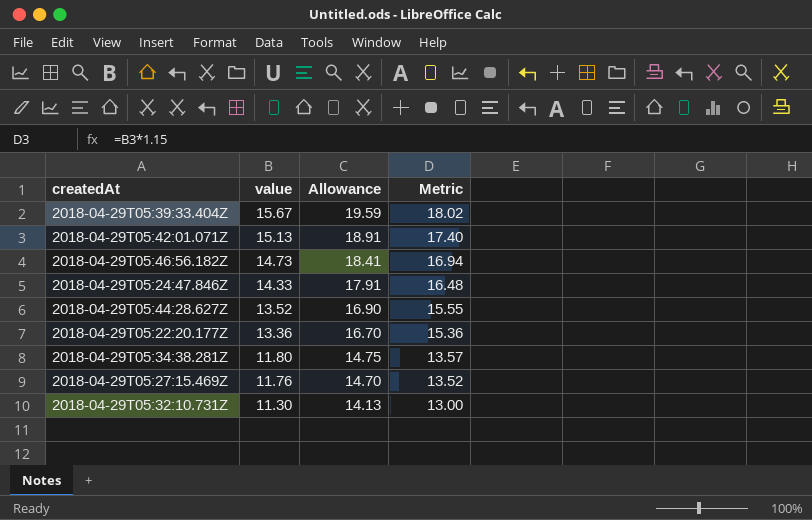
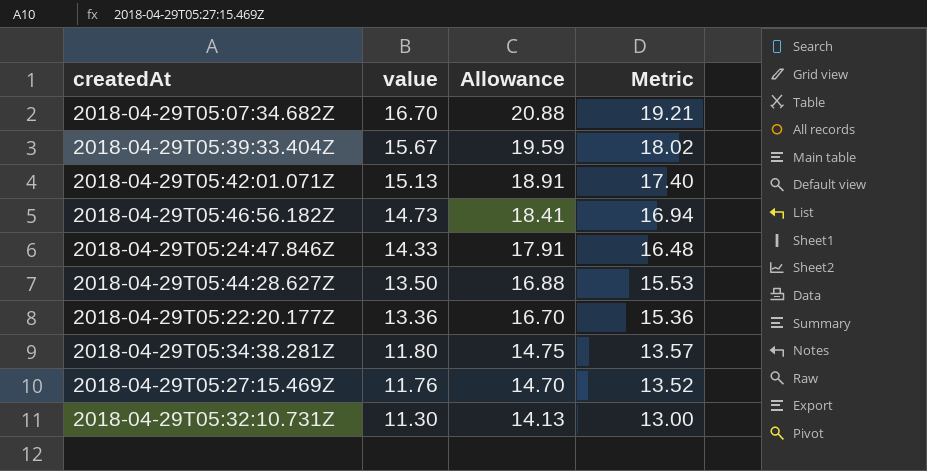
row 2018-04-29T05:07:34.682Z: none -> 16.70 | 20.88 | 19.21
2018-04-29T05:44:28.627Z | value: 13.52 -> 13.50
2018-04-29T05:44:28.627Z | Allowance: 16.90 -> 16.88
2018-04-29T05:44:28.627Z | Metric: 15.55 -> 15.53

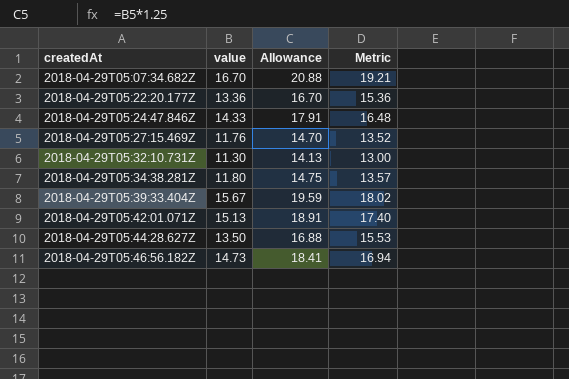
row order: value descending -> createdAt ascending

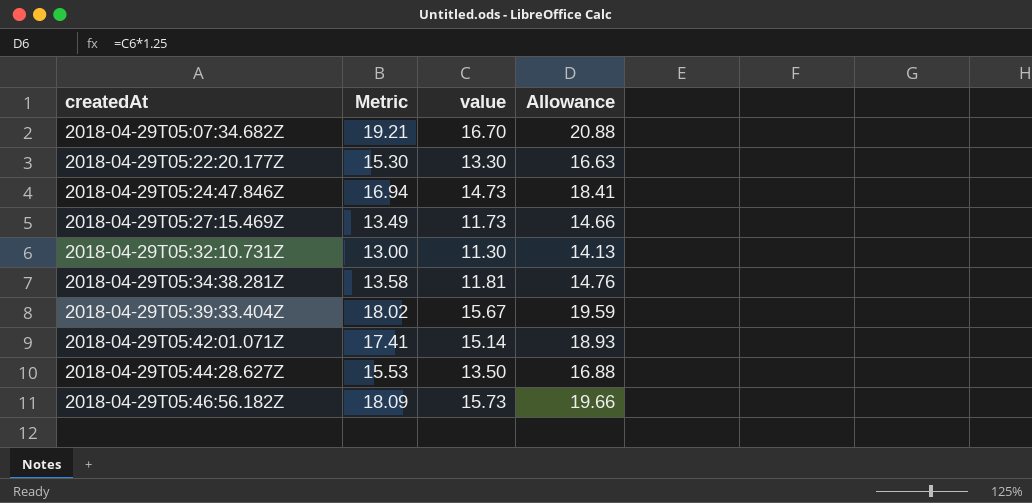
column Metric | position: 4 -> 2
2018-04-29T05:22:20.177Z | Metric: 15.36 -> 15.30
2018-04-29T05:22:20.177Z | value: 13.36 -> 13.30
2018-04-29T05:22:20.177Z | Allowance: 16.70 -> 16.63
2018-04-29T05:24:47.846Z | Metric: 16.48 -> 16.94
2018-04-29T05:24:47.846Z | value: 14.33 -> 14.73
2018-04-29T05:24:47.846Z | Allowance: 17.91 -> 18.41
2018-04-29T05:27:15.469Z | Metric: 13.52 -> 13.49
2018-04-29T05:27:15.469Z | value: 11.76 -> 11.73
2018-04-29T05:27:15.469Z | Allowance: 14.70 -> 14.66
2018-04-29T05:34:38.281Z | Metric: 13.57 -> 13.58
2018-04-29T05:34:38.281Z | value: 11.80 -> 11.81
2018-04-29T05:34:38.281Z | Allowance: 14.75 -> 14.76
2018-04-29T05:42:01.071Z | Metric: 17.40 -> 17.41
2018-04-29T05:42:01.071Z | value: 15.13 -> 15.14
2018-04-29T05:42:01.071Z | Allowance: 18.91 -> 18.93
2018-04-29T05:46:56.182Z | Metric: 16.94 -> 18.09
2018-04-29T05:46:56.182Z | value: 14.73 -> 15.73
2018-04-29T05:46:56.182Z | Allowance: 18.41 -> 19.66

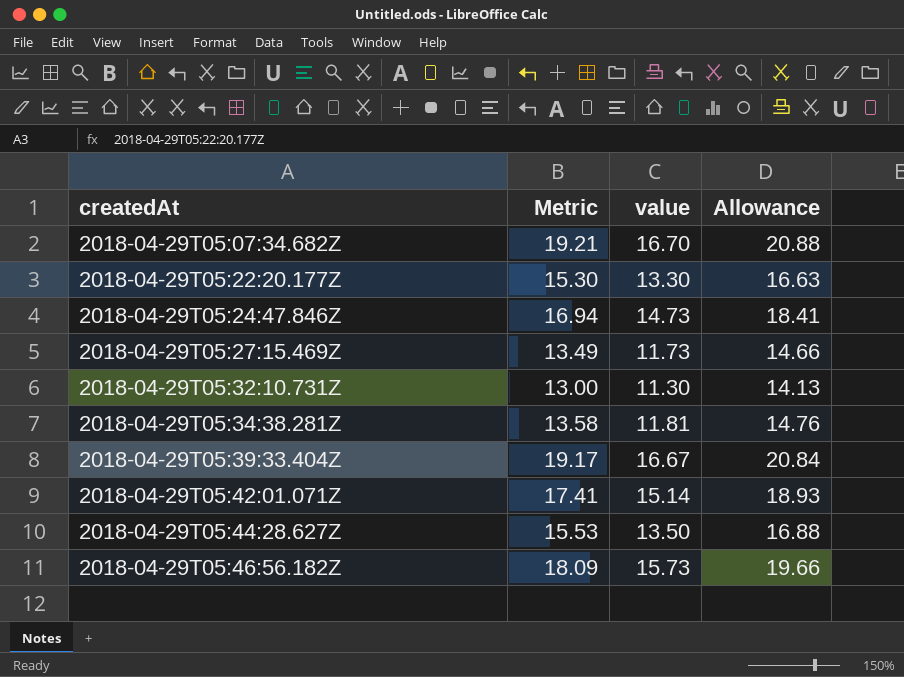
2018-04-29T05:39:33.404Z | Metric: 18.02 -> 19.17
2018-04-29T05:39:33.404Z | value: 15.67 -> 16.67
2018-04-29T05:39:33.404Z | Allowance: 19.59 -> 20.84

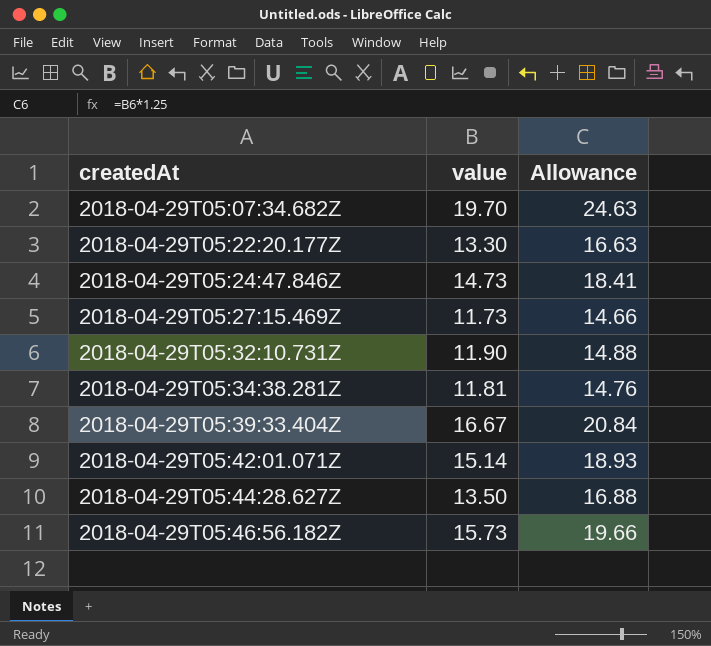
column Metric | formula: [value] * 1.15 -> none
2018-04-29T05:07:34.682Z | value: 16.70 -> 19.70
2018-04-29T05:07:34.682Z | Allowance: 20.88 -> 24.63
2018-04-29T05:32:10.731Z | value: 11.30 -> 11.90
2018-04-29T05:32:10.731Z | Allowance: 14.13 -> 14.88

